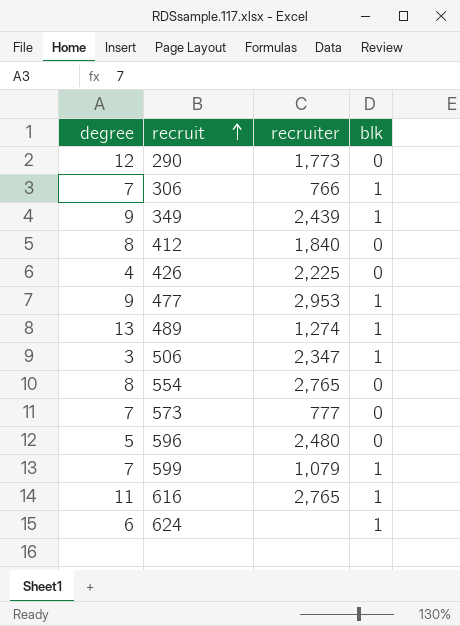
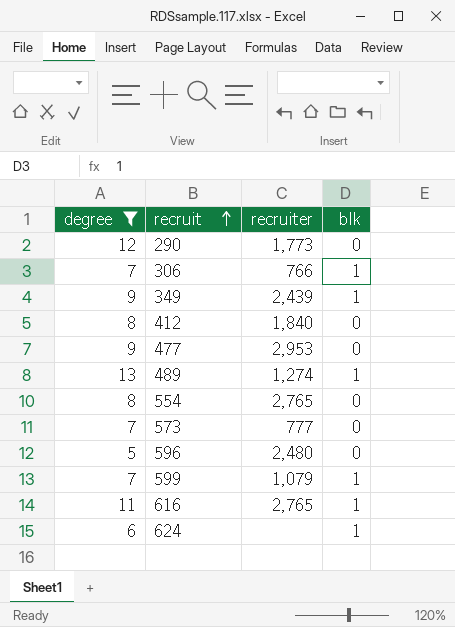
filter: none -> degree >= 5
477 | blk: 1 -> 0

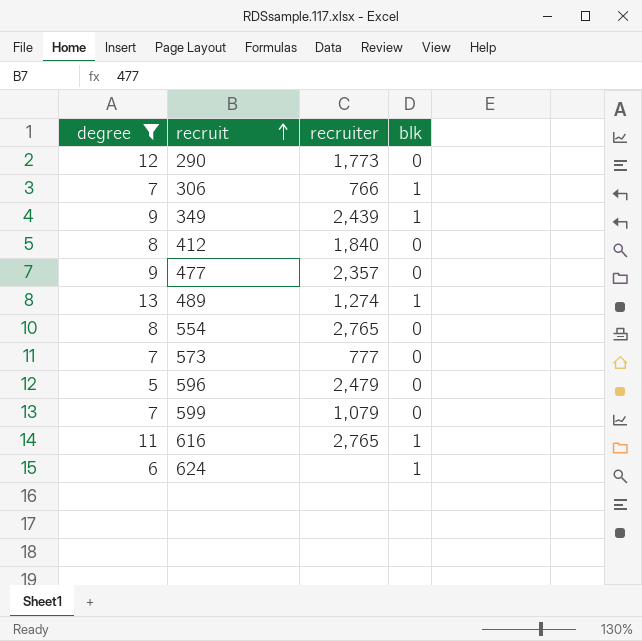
477 | recruiter: 2,953 -> 2,357
596 | recruiter: 2,480 -> 2,479
599 | blk: 1 -> 0

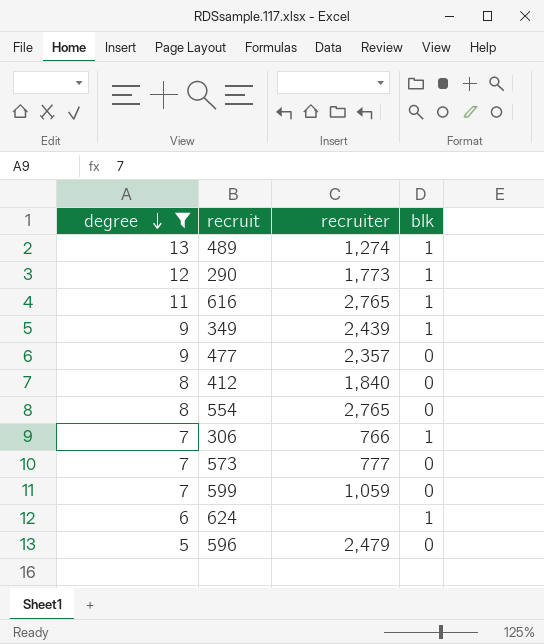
row order: recruit ascending -> degree descending
290 | blk: 0 -> 1
599 | recruiter: 1,079 -> 1,059

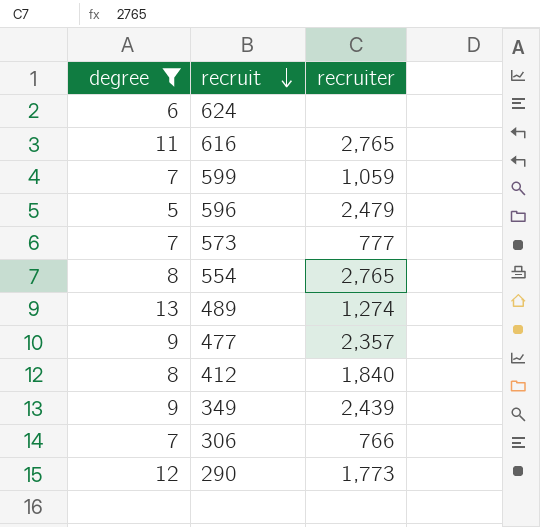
row order: degree descending -> recruit descending
column blk | position: 4 -> none

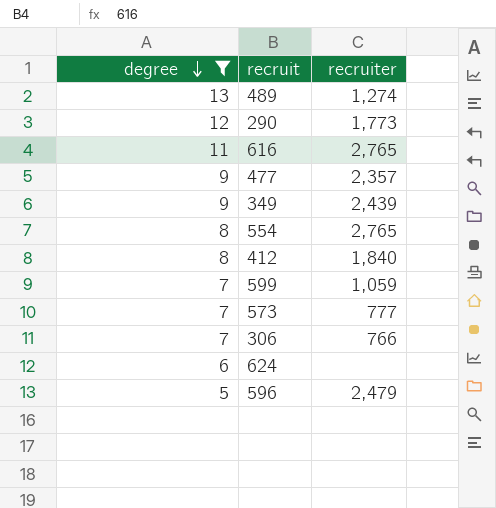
row order: recruit descending -> degree descending

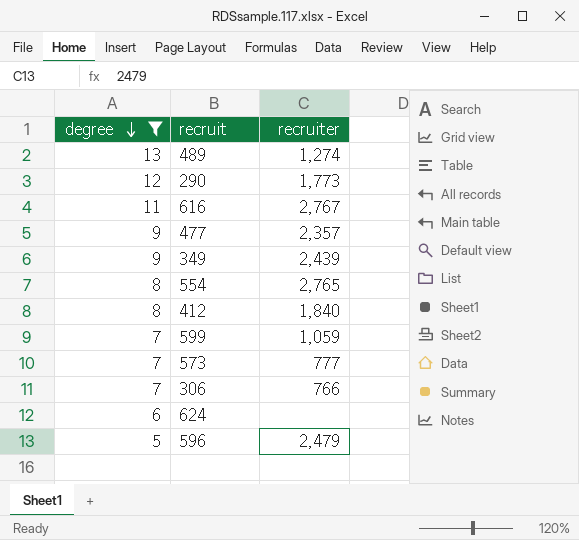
616 | recruiter: 2,765 -> 2,767

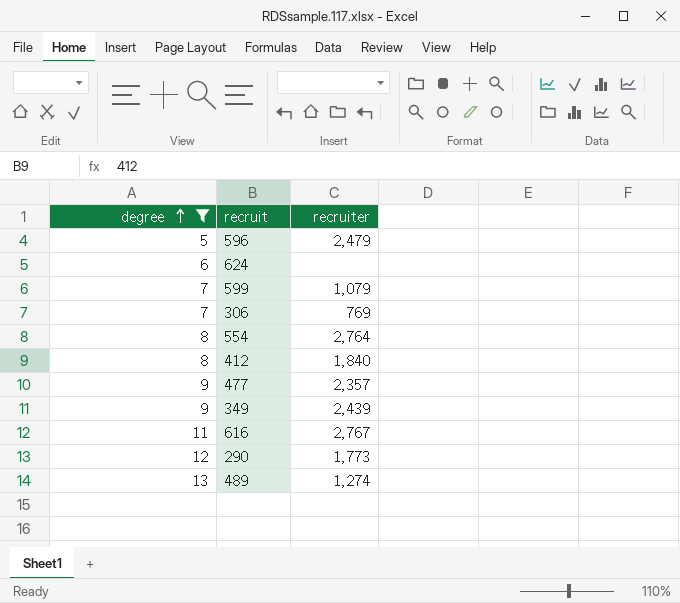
row order: degree descending -> degree ascending
row 573: 7 | 777 -> none
599 | recruiter: 1,059 -> 1,079
306 | recruiter: 766 -> 769
554 | recruiter: 2,765 -> 2,764

